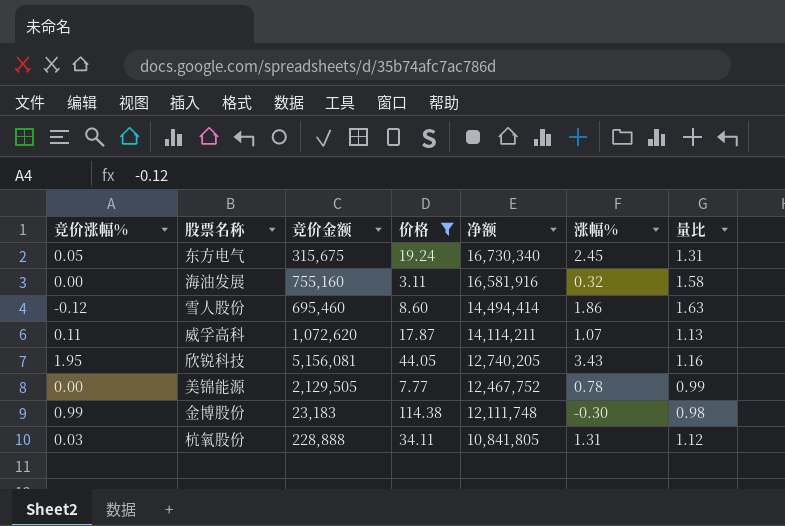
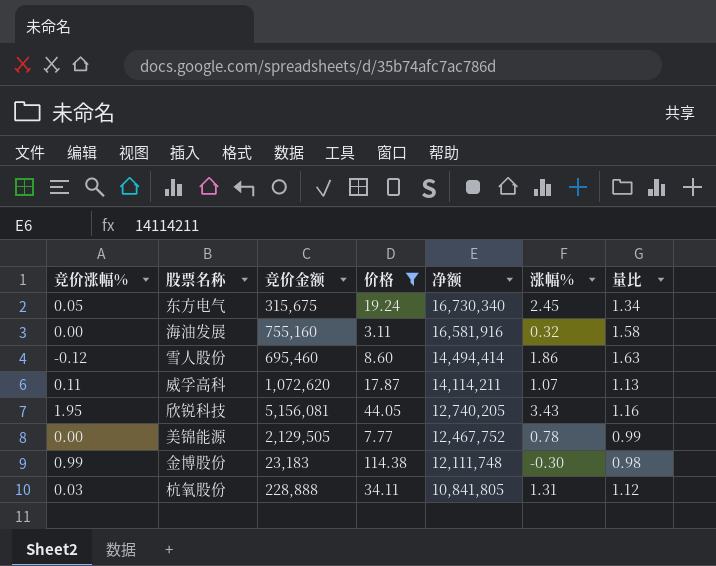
东方电气 | 量比: 1.31 -> 1.34

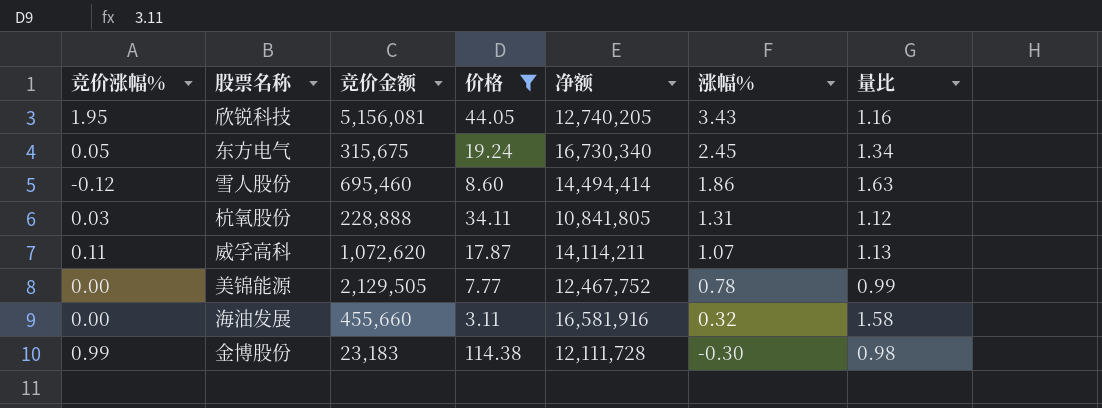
row order: 净额 descending -> 涨幅% descending
海油发展 | 竞价金额: 755,160 -> 455,660
金博股份 | 净额: 12,111,748 -> 12,111,728

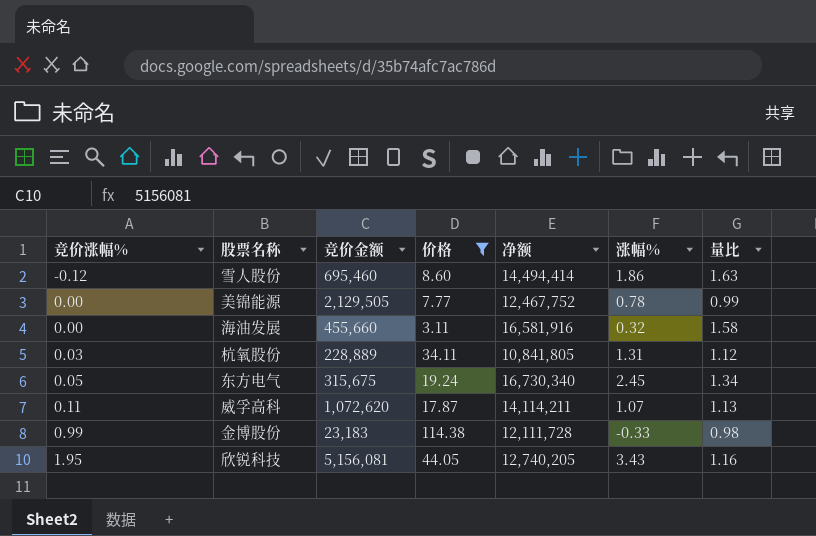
row order: 涨幅% descending -> 竞价涨幅% ascending
杭氧股份 | 竞价金额: 228,888 -> 228,889
金博股份 | 涨幅%: -0.30 -> -0.33

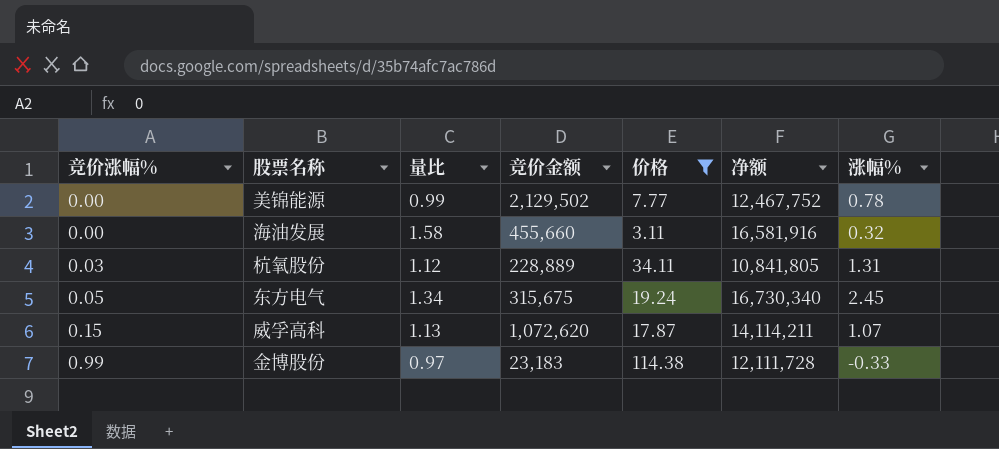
column 量比 | position: 7 -> 3
row 雪人股份: -0.12 | 695,460 | 8.60 | 14,494,414 | 1.86 | 1.63 -> none
row 欣锐科技: 1.95 | 5,156,081 | 44.05 | 12,740,205 | 3.43 | 1.16 -> none
美锦能源 | 竞价金额: 2,129,505 -> 2,129,502
威孚高科 | 竞价涨幅%: 0.11 -> 0.15
金博股份 | 量比: 0.98 -> 0.97

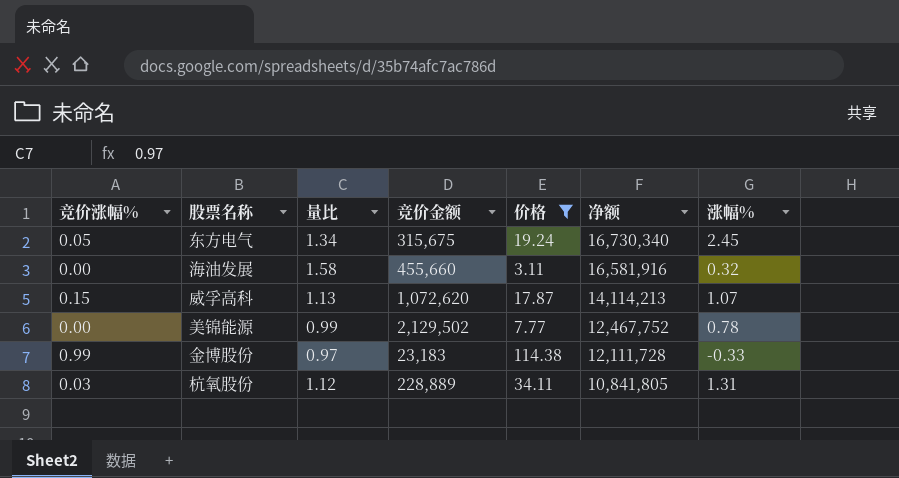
row order: 竞价涨幅% ascending -> 净额 descending
威孚高科 | 净额: 14,114,211 -> 14,114,213

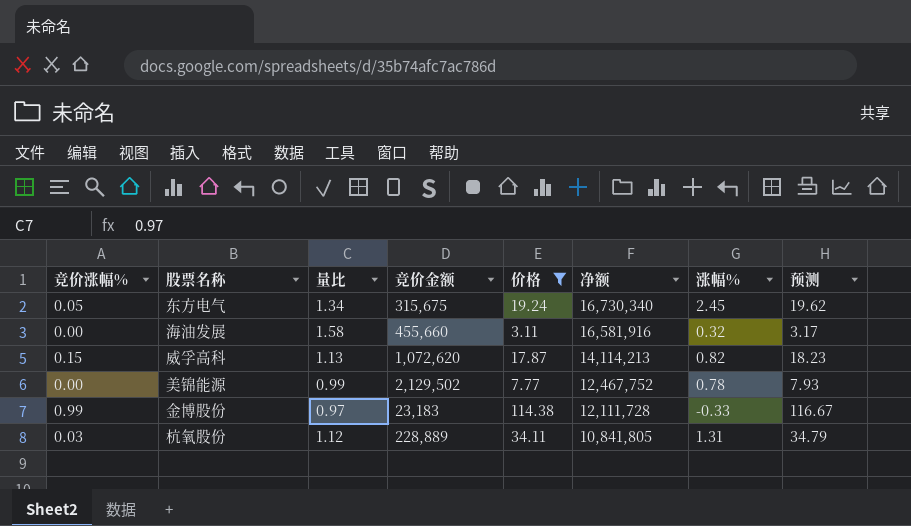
column 预测 | formula: none -> [价格] * 1.02
威孚高科 | 涨幅%: 1.07 -> 0.82

